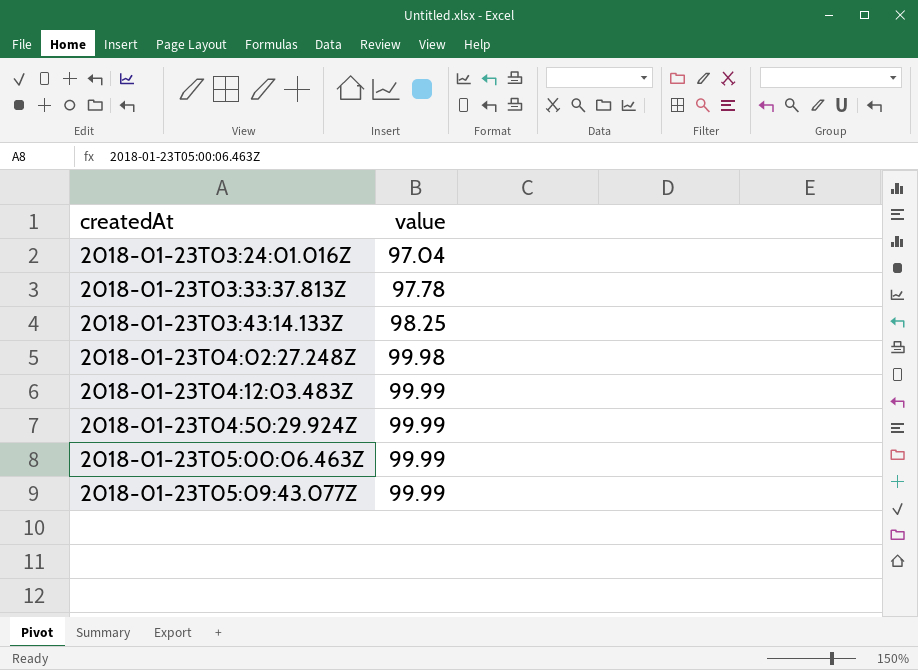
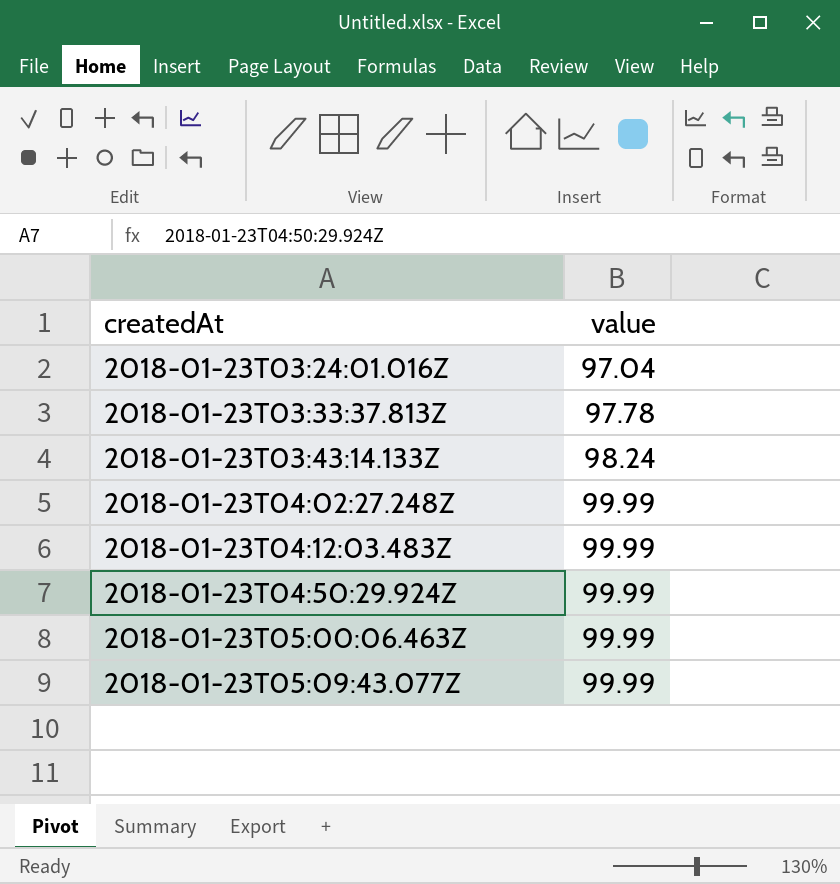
2018-01-23T03:43:14.133Z | value: 98.25 -> 98.24
2018-01-23T04:02:27.248Z | value: 99.98 -> 99.99

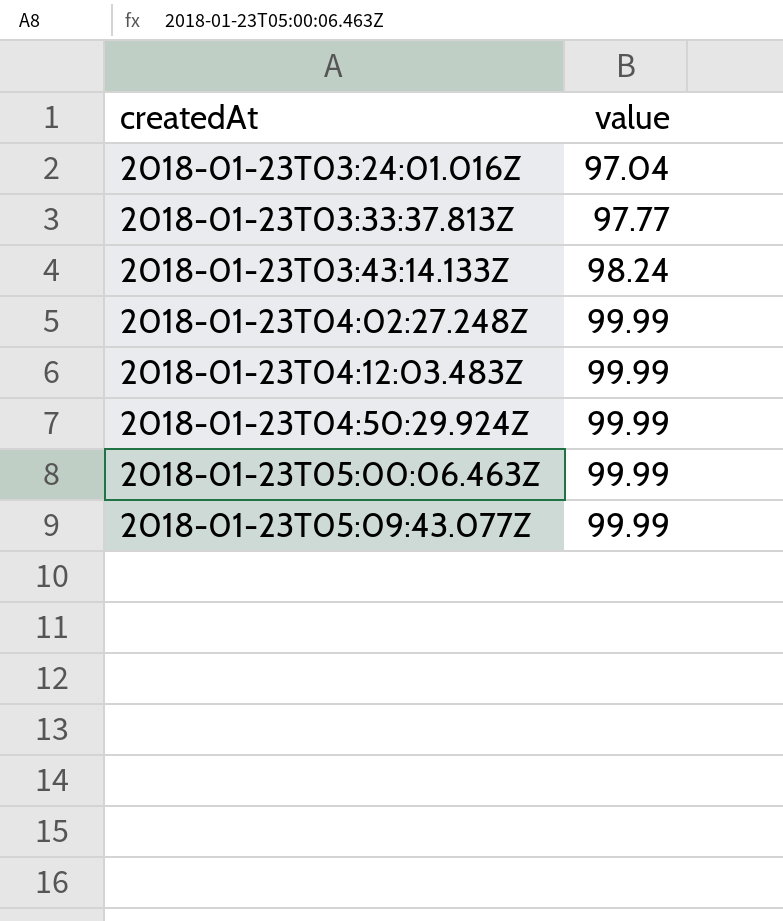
2018-01-23T03:33:37.813Z | value: 97.78 -> 97.77

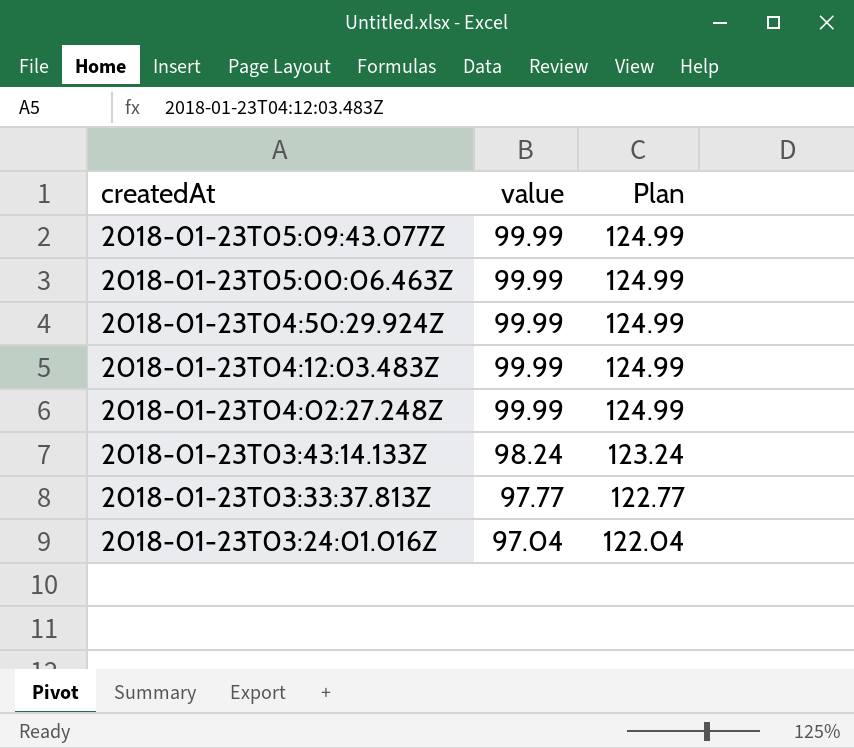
row order: createdAt ascending -> createdAt descending
column Plan | formula: none -> [value] + 25

